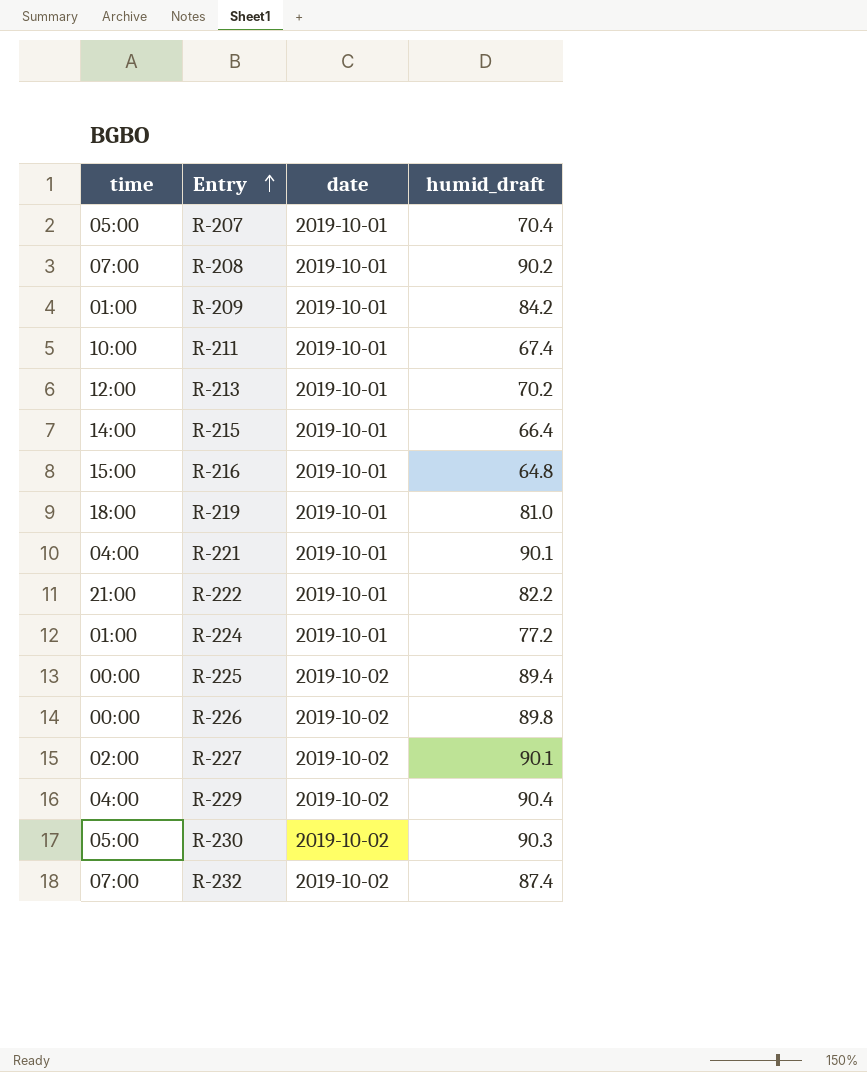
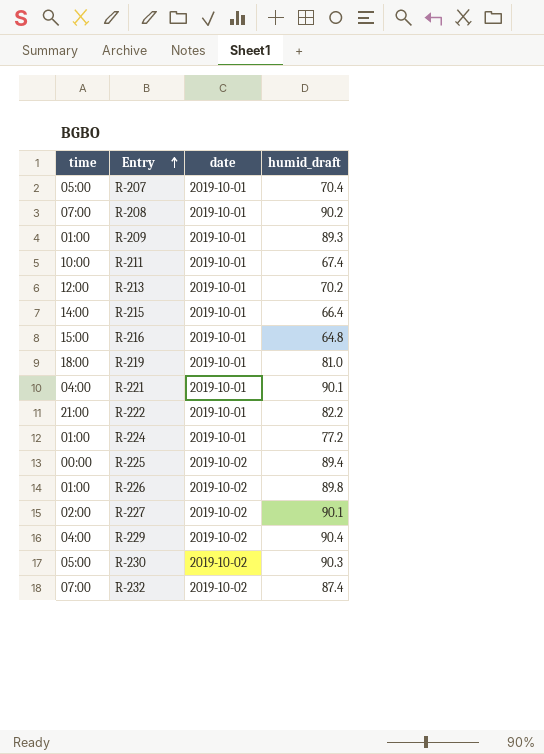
R-209 | humid_draft: 84.2 -> 89.3
R-226 | time: 00:00 -> 01:00

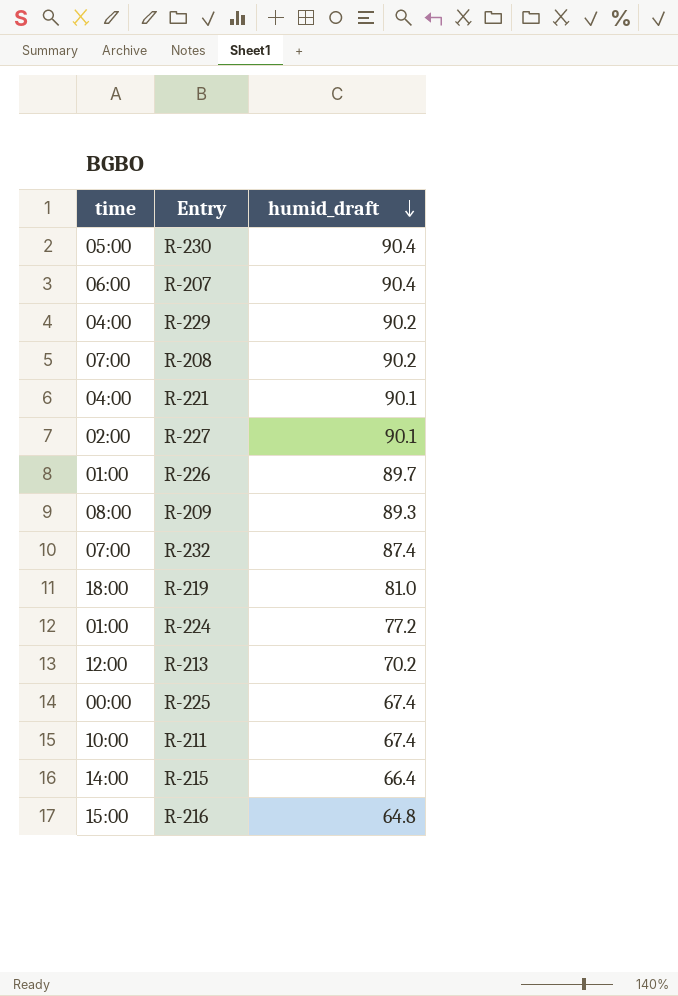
row order: Entry ascending -> humid_draft descending
column date | position: 3 -> none
row R-222: 21:00 | 2019-10-01 | 82.2 -> none
R-230 | humid_draft: 90.3 -> 90.4
R-207 | time: 05:00 -> 06:00
R-207 | humid_draft: 70.4 -> 90.4
R-229 | humid_draft: 90.4 -> 90.2
R-226 | humid_draft: 89.8 -> 89.7
R-209 | time: 01:00 -> 08:00
R-225 | humid_draft: 89.4 -> 67.4

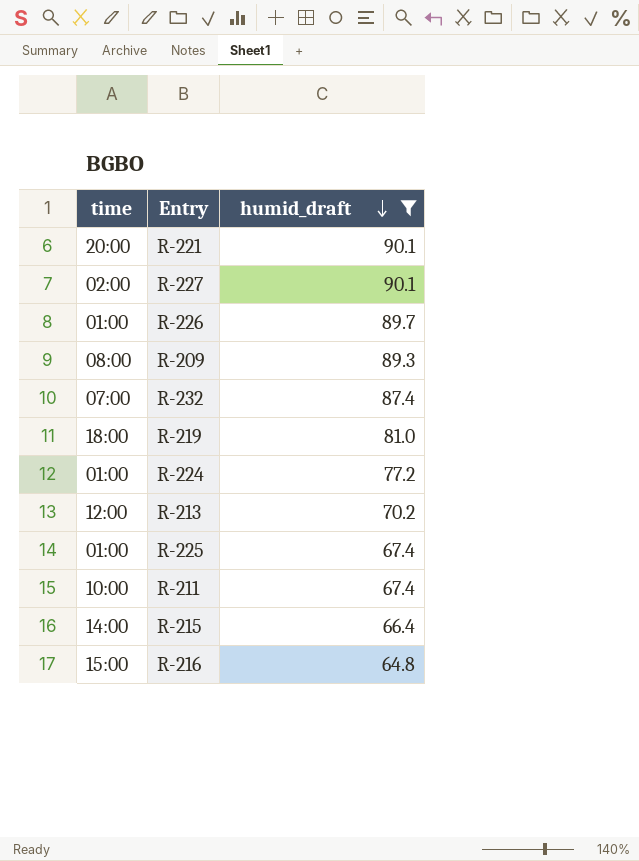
filter: none -> humid_draft <= 90.1
R-221 | time: 04:00 -> 20:00
R-225 | time: 00:00 -> 01:00

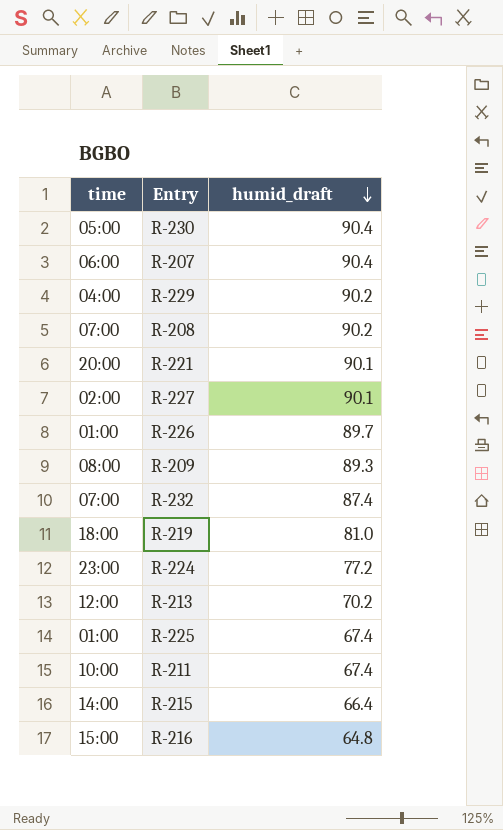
filter: humid_draft <= 90.1 -> none
R-224 | time: 01:00 -> 23:00

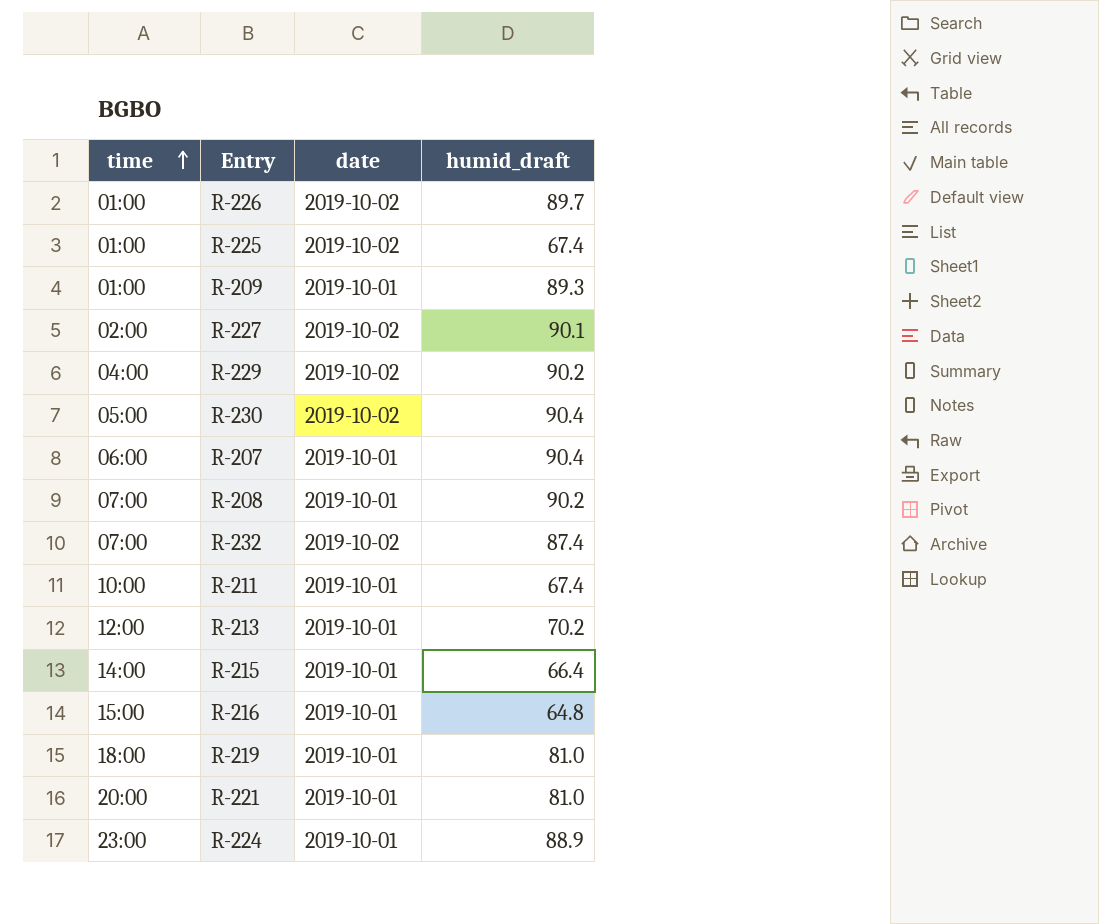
row order: humid_draft descending -> time ascending
column date | position: none -> 3
R-209 | time: 08:00 -> 01:00
R-221 | humid_draft: 90.1 -> 81.0
R-224 | humid_draft: 77.2 -> 88.9

